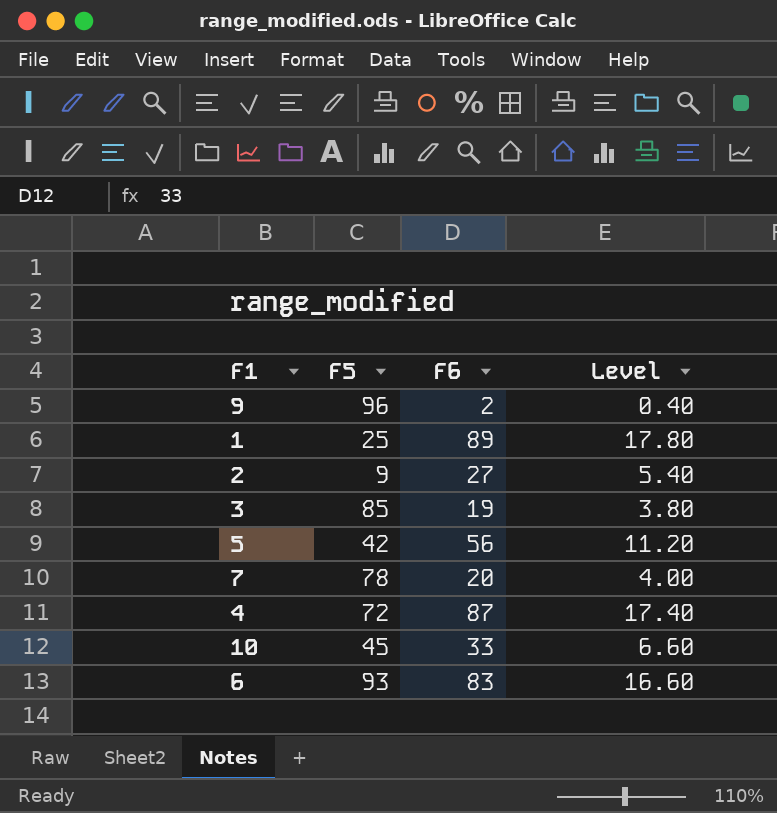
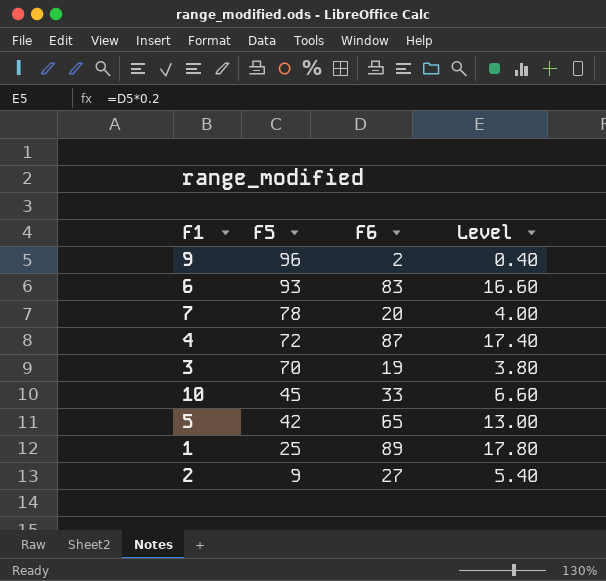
row order: none -> F5 descending
3 | F5: 85 -> 70
5 | F6: 56 -> 65
5 | Level: 11.20 -> 13.00

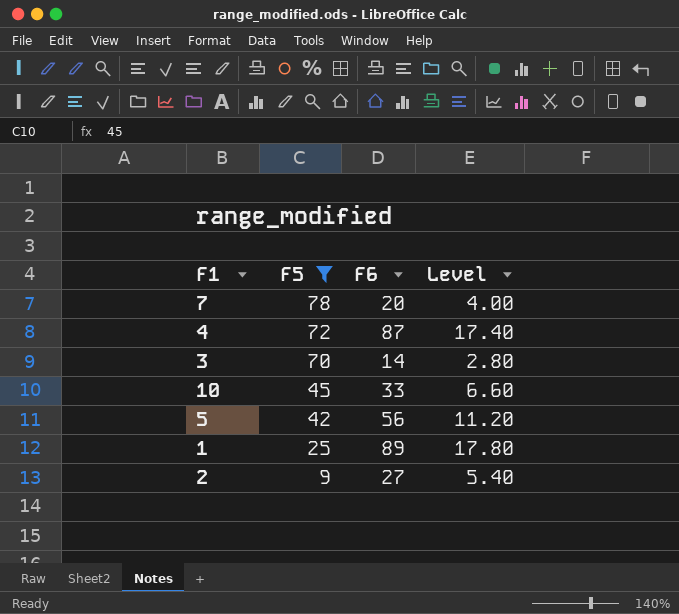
filter: none -> F5 <= 78
3 | F6: 19 -> 14
3 | Level: 3.80 -> 2.80
5 | F6: 65 -> 56
5 | Level: 13.00 -> 11.20

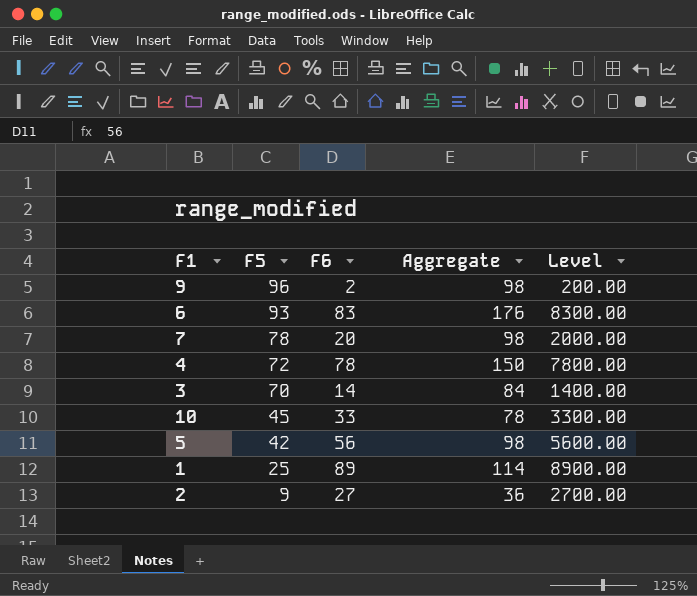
filter: F5 <= 78 -> none
column Aggregate | formula: none -> [F5] + [F6]
column Level | formula: [F6] * 0.2 -> [F6] * 100
4 | F6: 87 -> 78

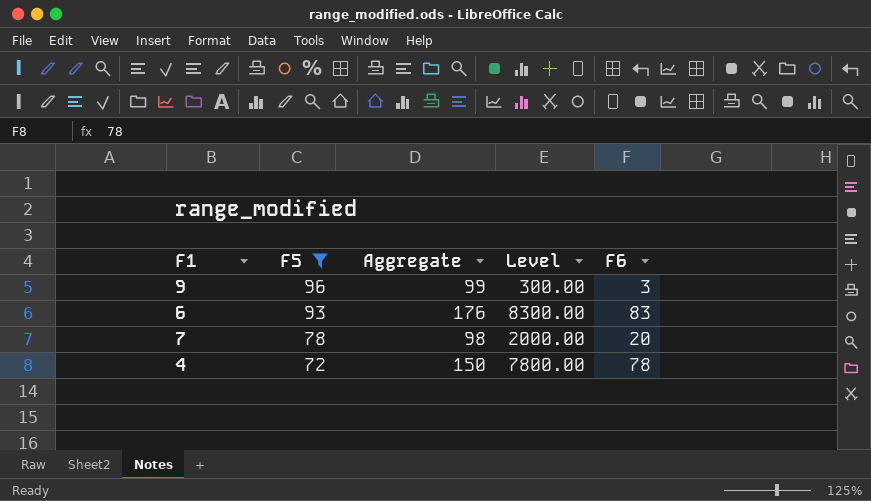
filter: none -> F5 >= 72
column F6 | position: 3 -> 5
9 | Aggregate: 98 -> 99
9 | Level: 200.00 -> 300.00
9 | F6: 2 -> 3

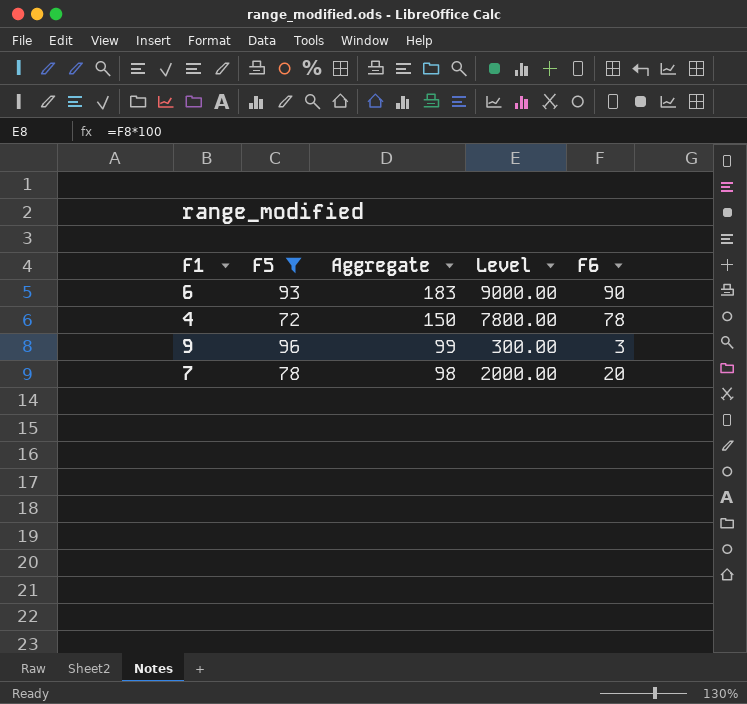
row order: F5 descending -> Aggregate descending
6 | Aggregate: 176 -> 183
6 | Level: 8300.00 -> 9000.00
6 | F6: 83 -> 90

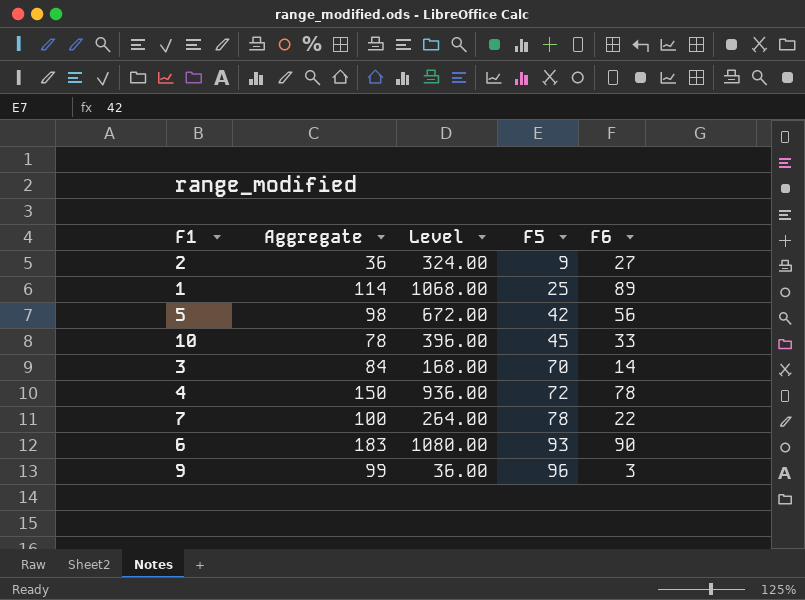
filter: F5 >= 72 -> none
row order: Aggregate descending -> F5 ascending
column Level | formula: [F6] * 100 -> [F6] * 12
column F5 | position: 2 -> 4
7 | Aggregate: 98 -> 100
7 | F6: 20 -> 22

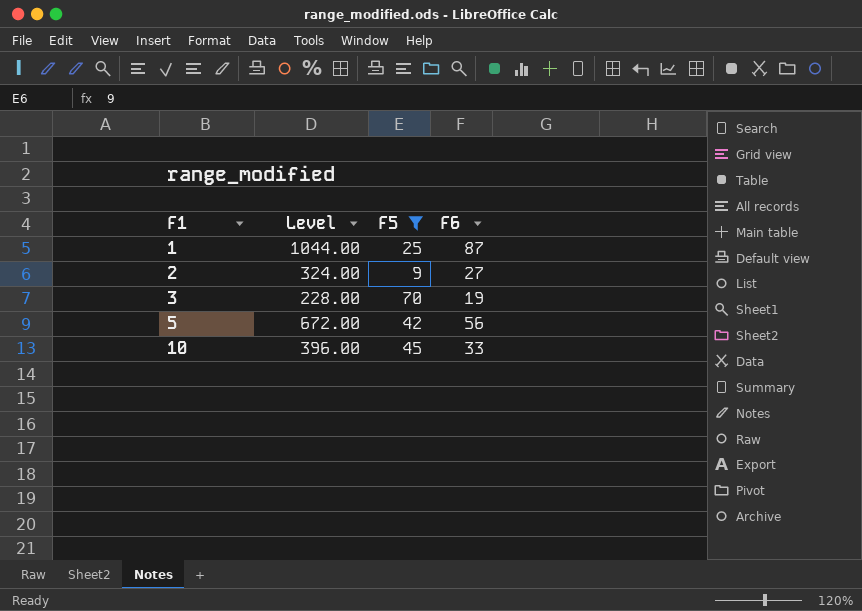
filter: none -> F5 <= 70
row order: F5 ascending -> F1 ascending
column Aggregate | formula: [F5] + [F6] -> none
1 | Level: 1068.00 -> 1044.00
1 | F6: 89 -> 87
3 | Level: 168.00 -> 228.00
3 | F6: 14 -> 19

